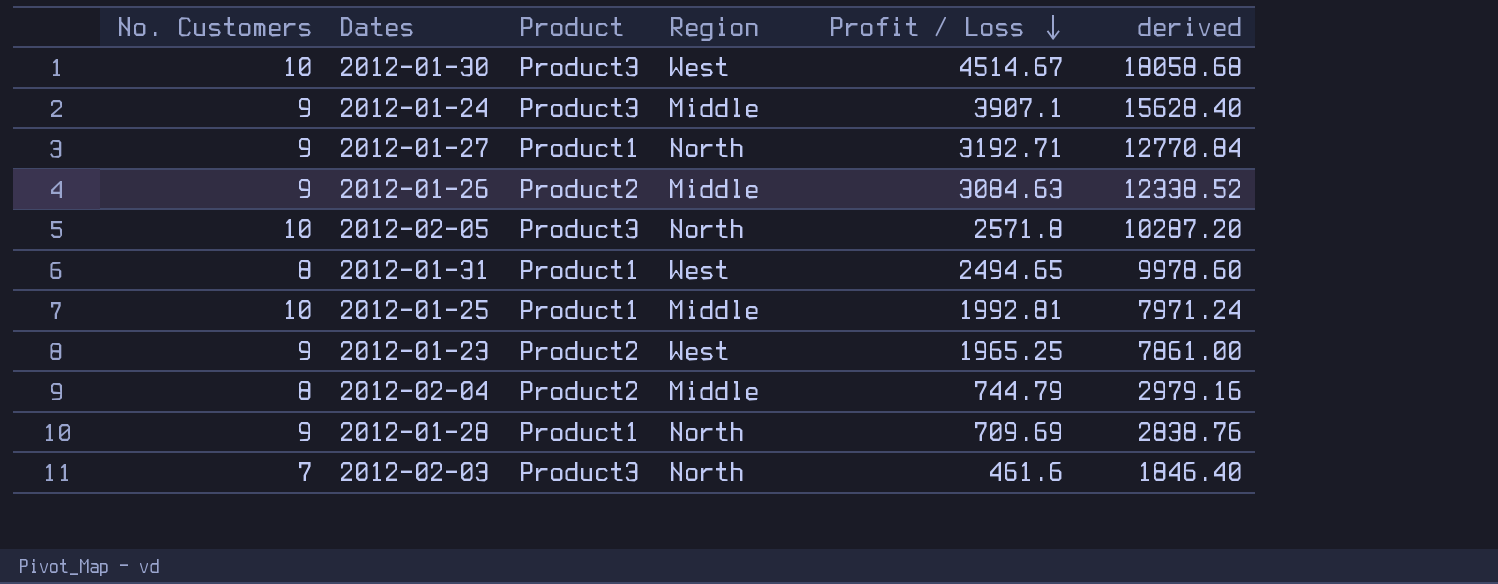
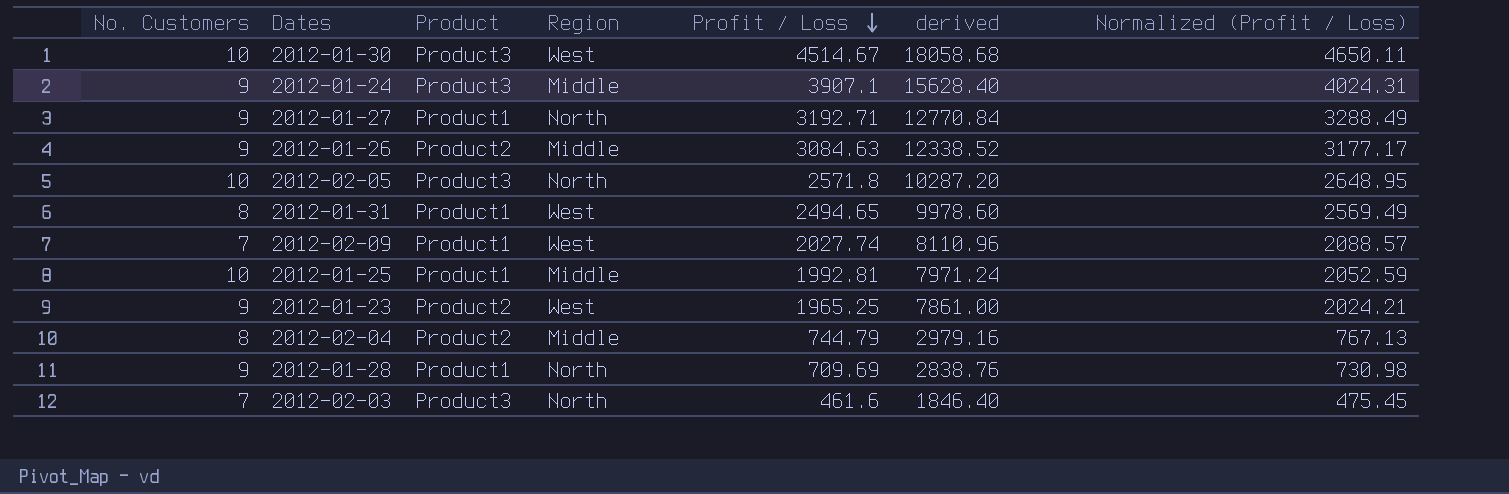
column Normalized (Profit / Loss) | formula: none -> [Profit / Loss] * 1.03
row 2012-02-09: none -> 7 | Product1 | West | 2027.74 | 8110.96 | 2088.57

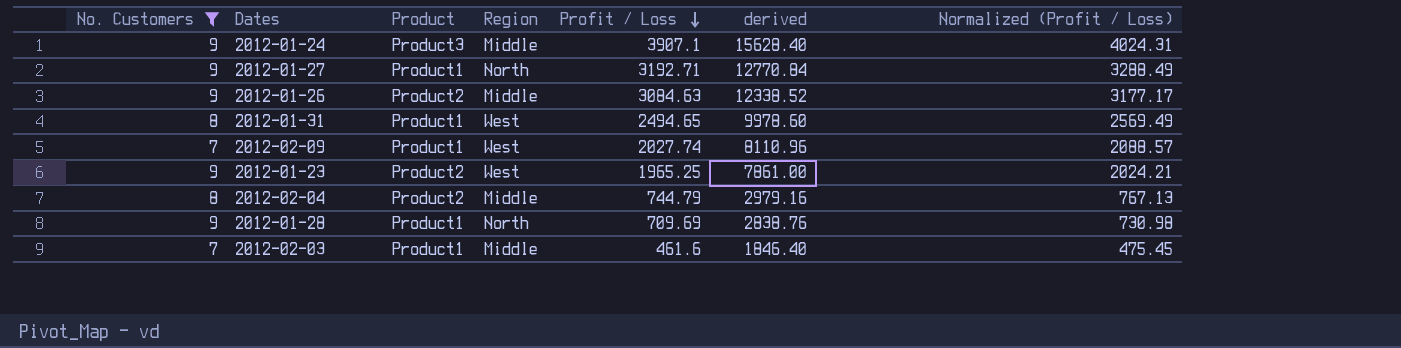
filter: none -> No. Customers != 10
2012-02-03 | Product: Product3 -> Product1
2012-02-03 | Region: North -> Middle

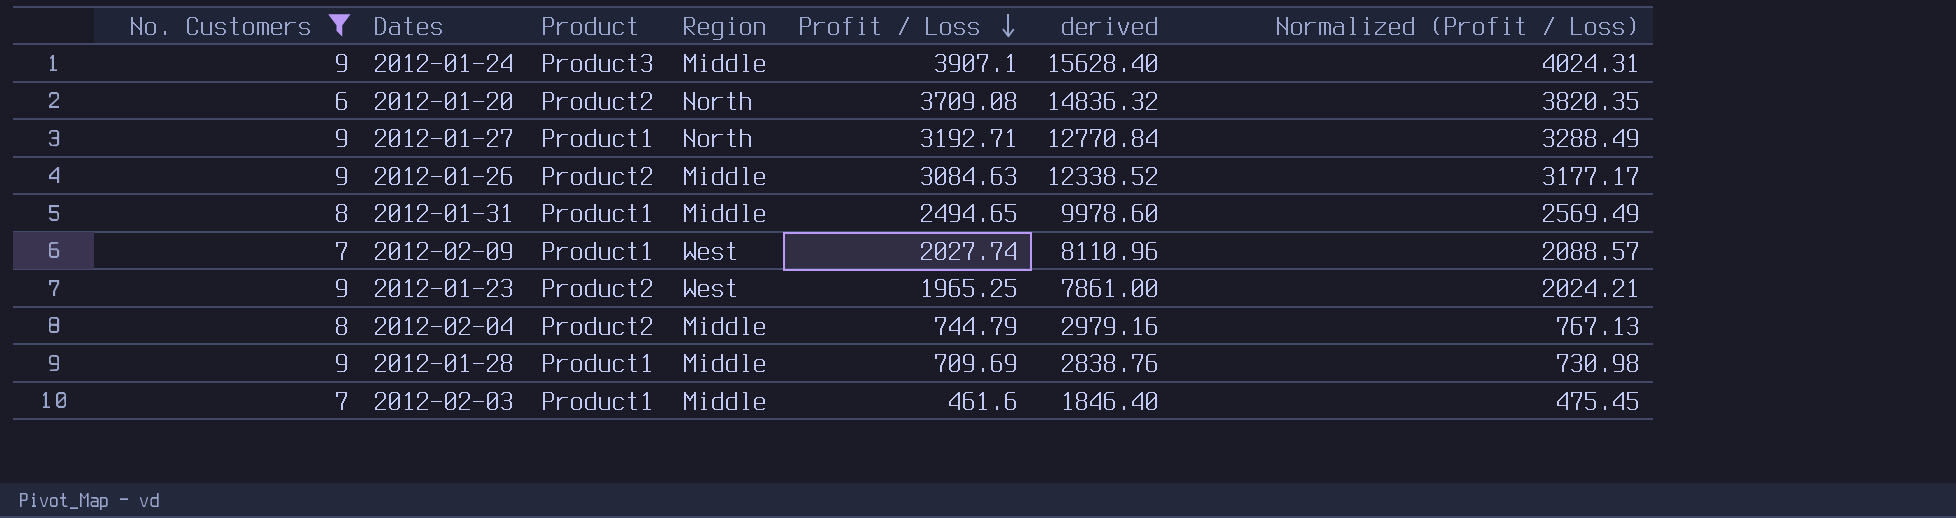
row 2012-01-20: none -> 6 | Product2 | North | 3709.08 | 14836.32 | 3820.35
2012-01-31 | Region: West -> Middle
2012-01-28 | Region: North -> Middle

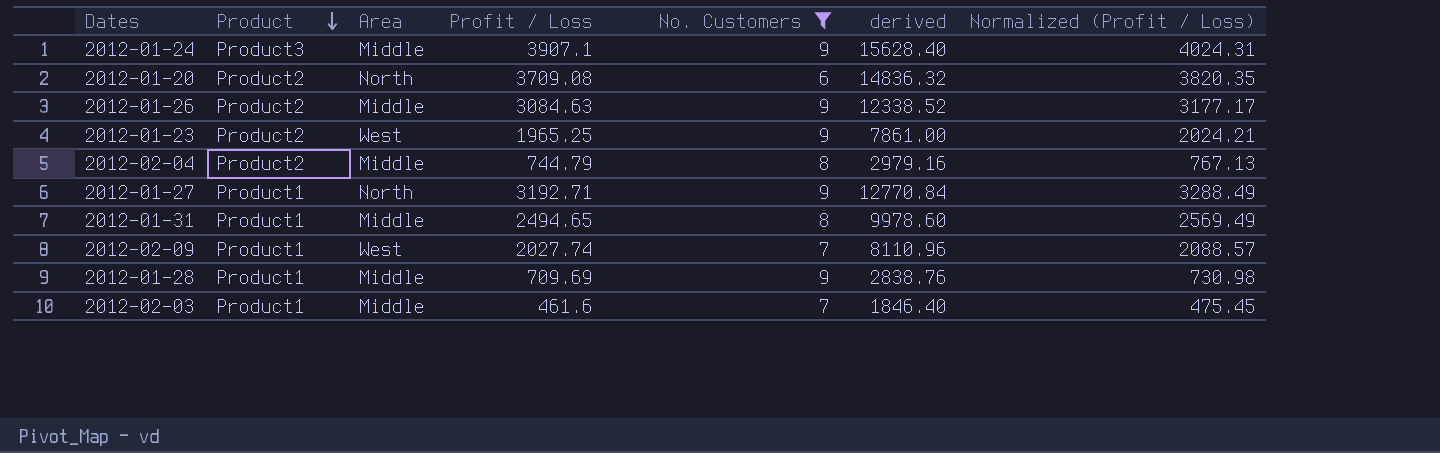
row order: Profit / Loss descending -> Product descending
column name: Region -> Area
column No. Customers | position: 1 -> 5

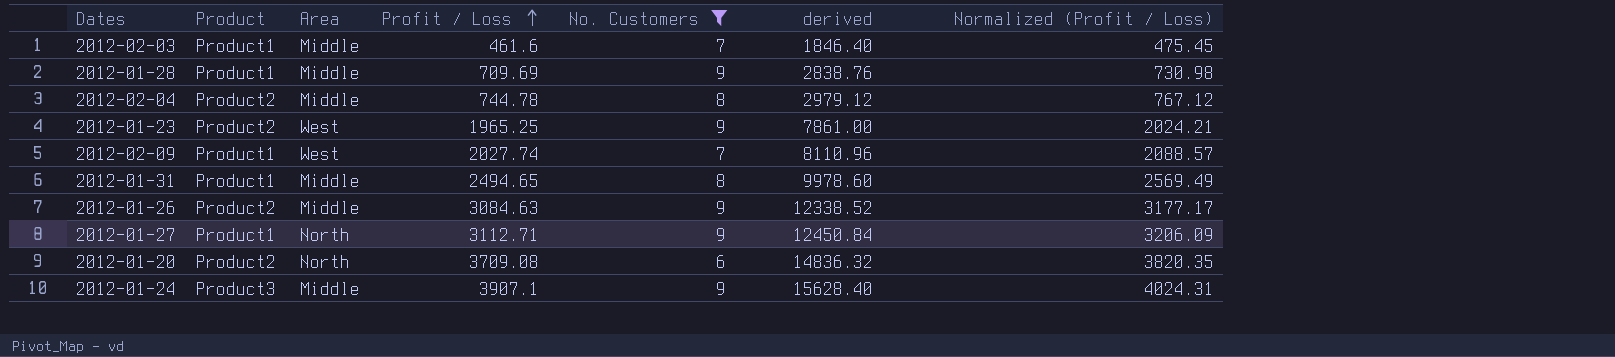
row order: Product descending -> Profit / Loss ascending
2012-02-04 | Profit / Loss: 744.79 -> 744.78
2012-02-04 | derived: 2979.16 -> 2979.12
2012-02-04 | Normalized (Profit / Loss): 767.13 -> 767.12
2012-01-27 | Profit / Loss: 3192.71 -> 3112.71
2012-01-27 | derived: 12770.84 -> 12450.84
2012-01-27 | Normalized (Profit / Loss): 3288.49 -> 3206.09

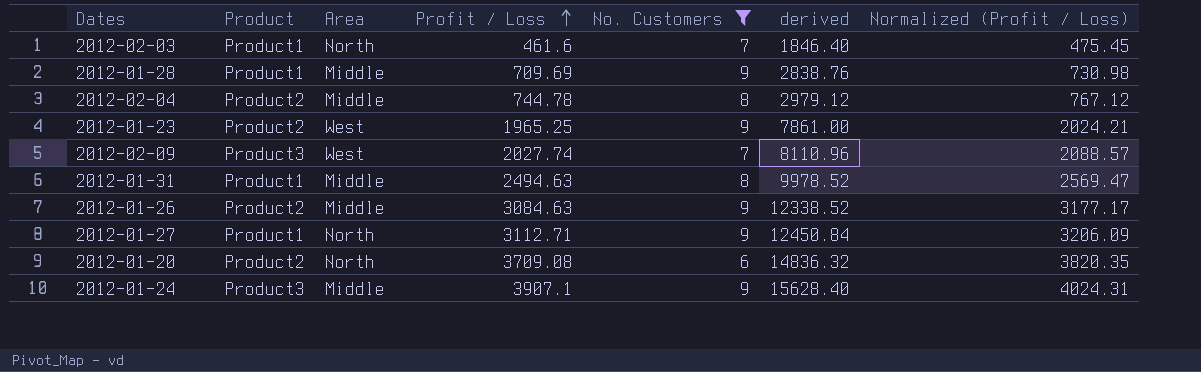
2012-02-03 | Area: Middle -> North
2012-02-09 | Product: Product1 -> Product3
2012-01-31 | Profit / Loss: 2494.65 -> 2494.63
2012-01-31 | derived: 9978.60 -> 9978.52
2012-01-31 | Normalized (Profit / Loss): 2569.49 -> 2569.47

